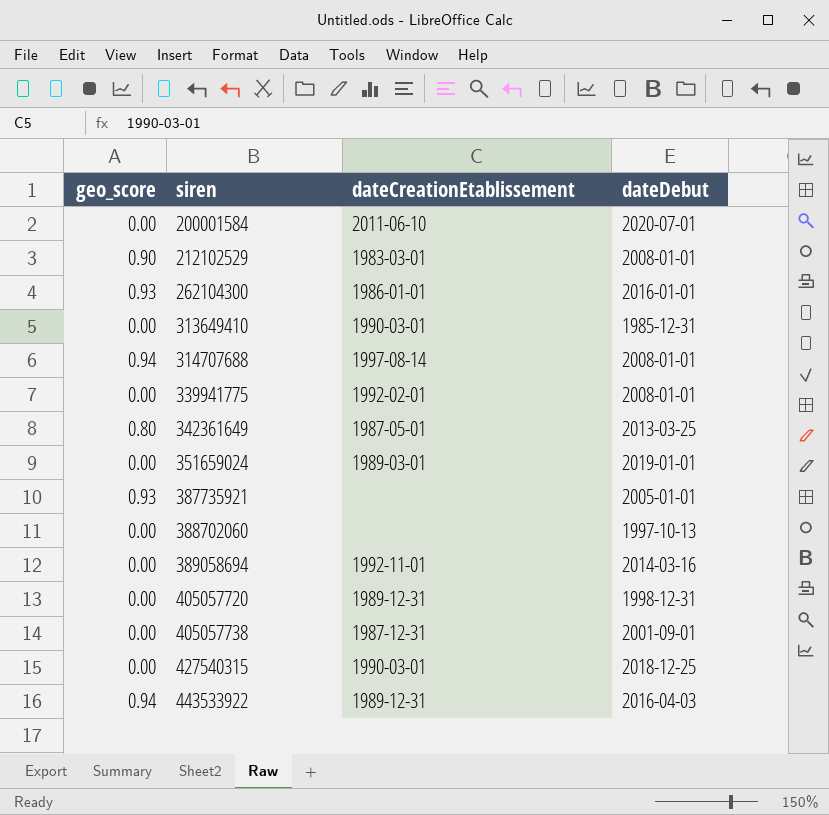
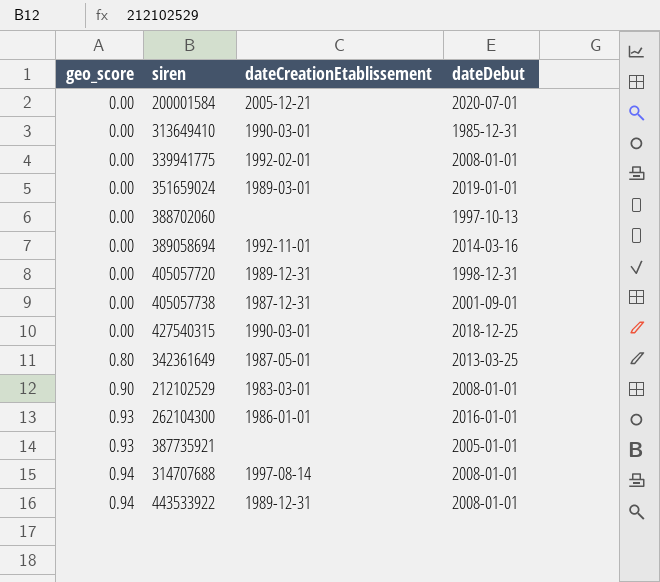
row order: siren ascending -> geo_score ascending
200001584 | dateCreationEtablissement: 2011-06-10 -> 2005-12-21
443533922 | dateDebut: 2016-04-03 -> 2008-01-01

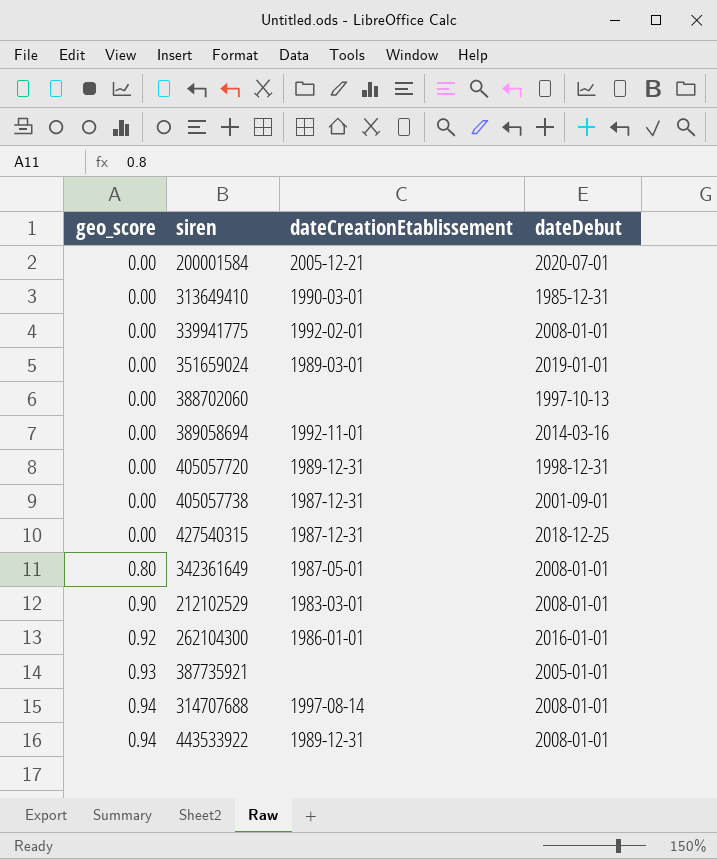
427540315 | dateCreationEtablissement: 1990-03-01 -> 1987-12-31
342361649 | dateDebut: 2013-03-25 -> 2008-01-01
262104300 | geo_score: 0.93 -> 0.92

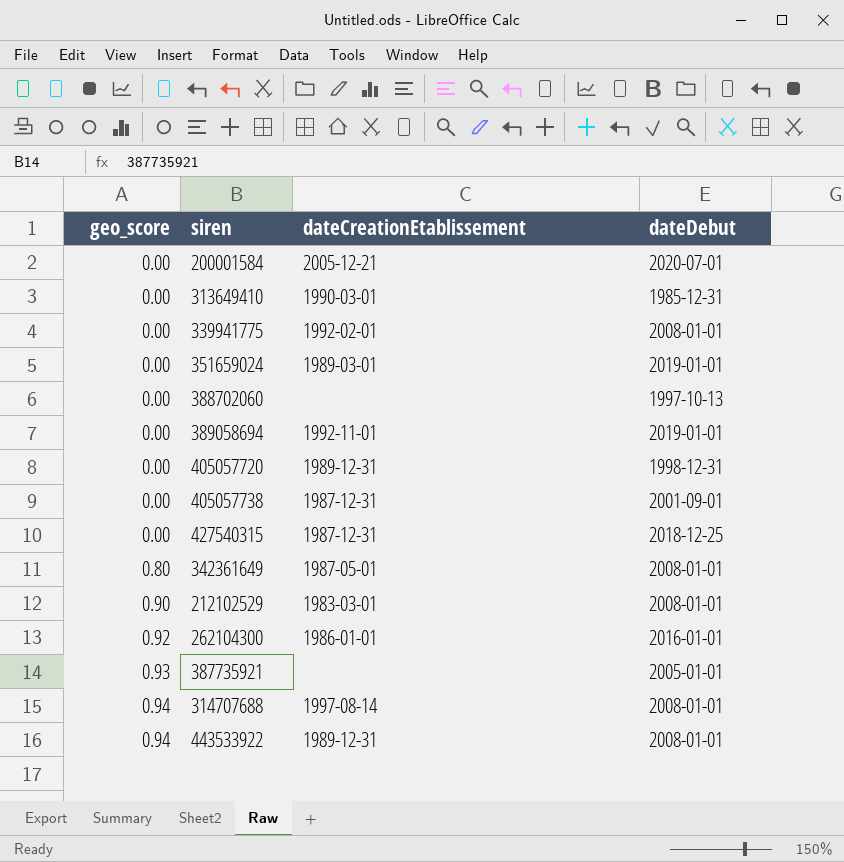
389058694 | dateDebut: 2014-03-16 -> 2019-01-01

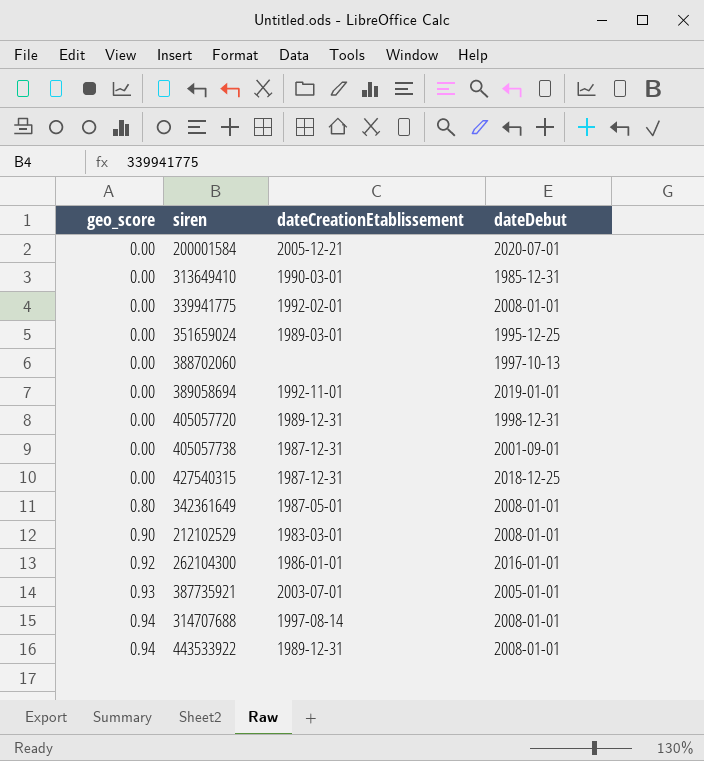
351659024 | dateDebut: 2019-01-01 -> 1995-12-25
387735921 | dateCreationEtablissement: none -> 2003-07-01

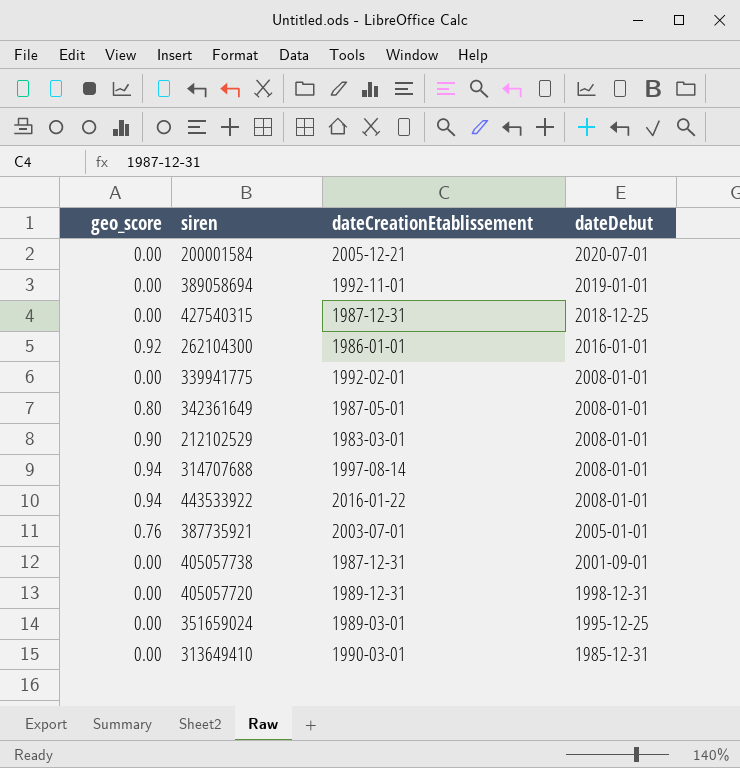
row order: geo_score ascending -> dateDebut descending
row 388702060: 0.00 | none | 1997-10-13 -> none
443533922 | dateCreationEtablissement: 1989-12-31 -> 2016-01-22
387735921 | geo_score: 0.93 -> 0.76

